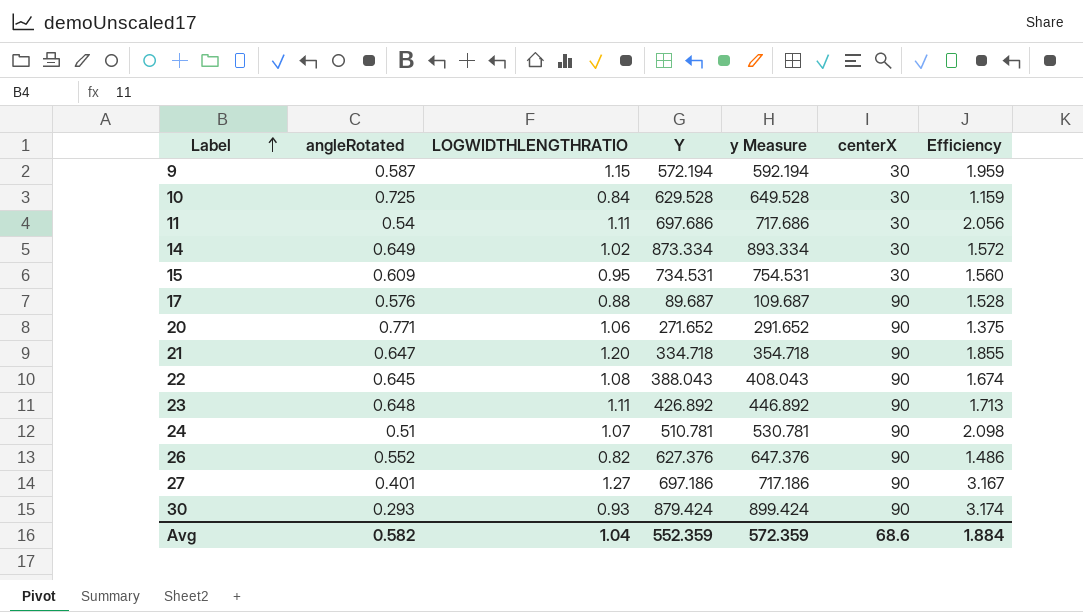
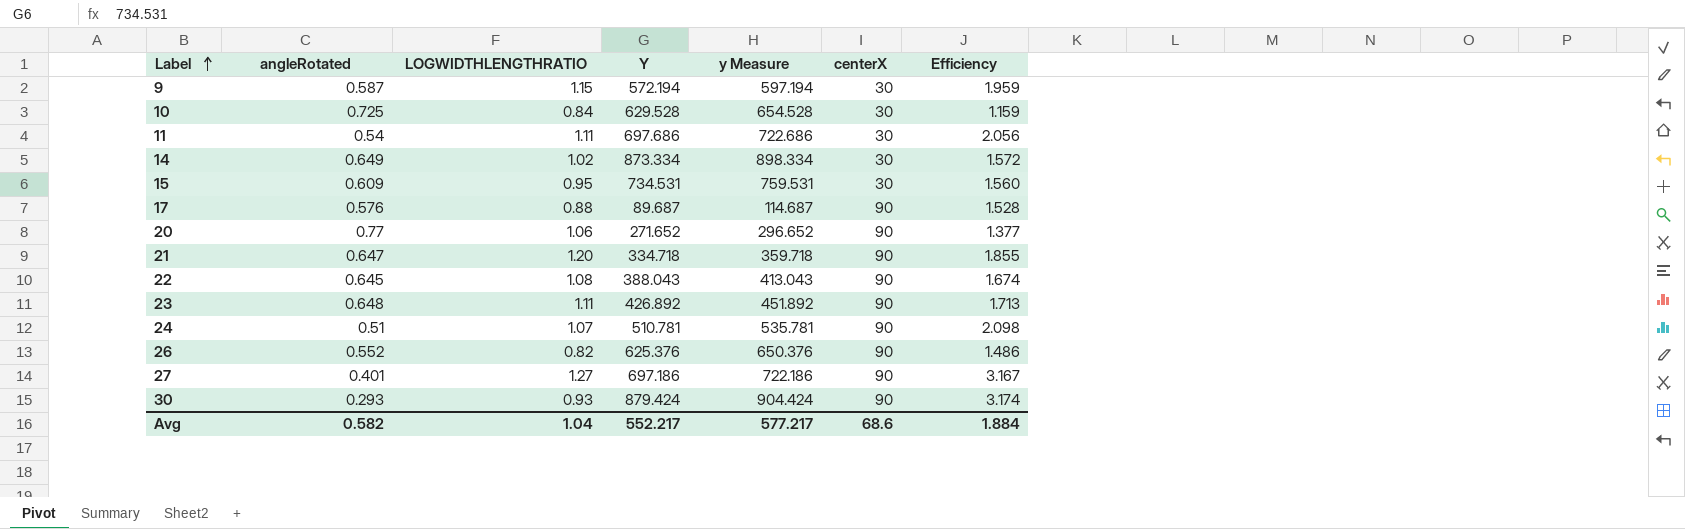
column y Measure | formula: [Y] + 20 -> [Y] + 25
20 | angleRotated: 0.771 -> 0.77
20 | Efficiency: 1.375 -> 1.377
26 | Y: 627.376 -> 625.376
Avg | Y: 552.359 -> 552.217
Avg | y Measure: 572.359 -> 577.217

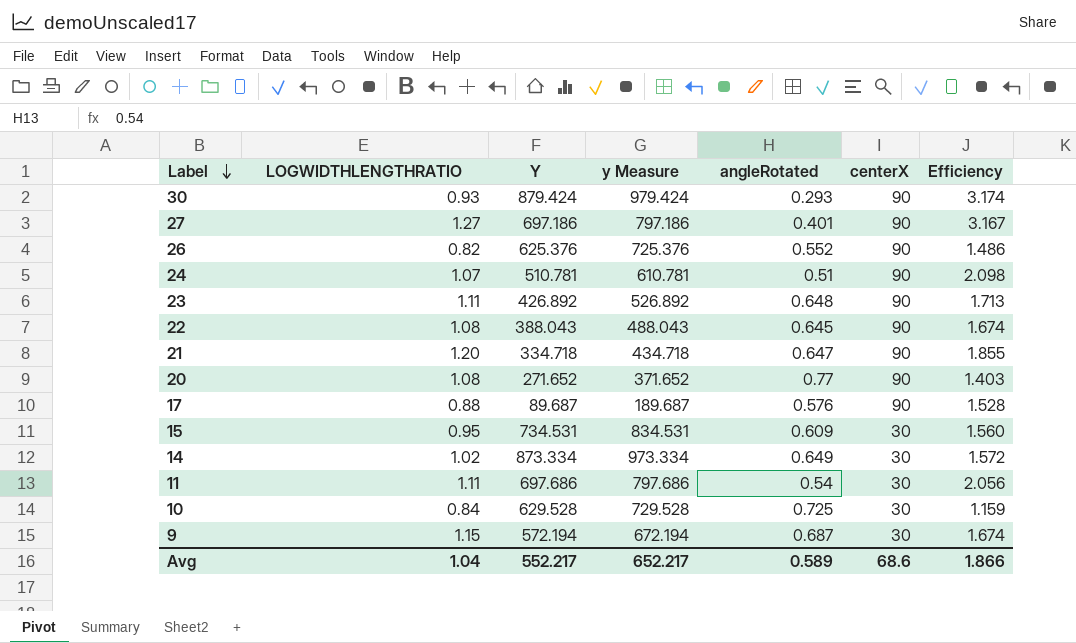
row order: Label ascending -> Label descending
column y Measure | formula: [Y] + 25 -> [Y] + 100
column angleRotated | position: 2 -> 5
20 | LOGWIDTHLENGTHRATIO: 1.06 -> 1.08
20 | Efficiency: 1.377 -> 1.403
9 | angleRotated: 0.587 -> 0.687
9 | Efficiency: 1.959 -> 1.674
Avg | y Measure: 577.217 -> 652.217
Avg | angleRotated: 0.582 -> 0.589
Avg | Efficiency: 1.884 -> 1.866

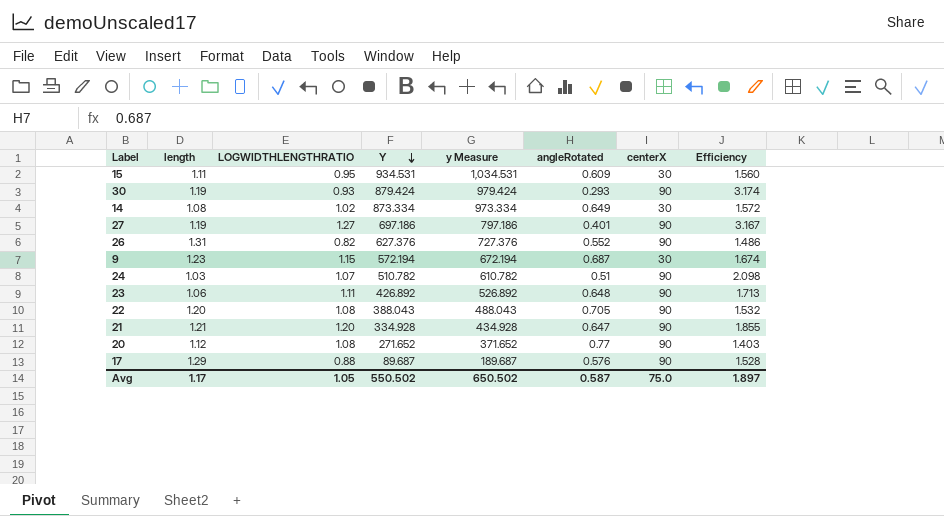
row order: Label descending -> Y descending
column length | position: none -> 2
row 11: 1.11 | 697.686 | 797.686 | 0.54 | 30 | 2.056 -> none
row 10: 0.84 | 629.528 | 729.528 | 0.725 | 30 | 1.159 -> none
15 | Y: 734.531 -> 934.531
15 | y Measure: 834.531 -> 1,034.531
26 | Y: 625.376 -> 627.376
26 | y Measure: 725.376 -> 727.376
24 | Y: 510.781 -> 510.782
24 | y Measure: 610.781 -> 610.782
22 | angleRotated: 0.645 -> 0.705
22 | Efficiency: 1.674 -> 1.532
21 | Y: 334.718 -> 334.928
21 | y Measure: 434.718 -> 434.928
Avg | LOGWIDTHLENGTHRATIO: 1.04 -> 1.05
Avg | Y: 552.217 -> 550.502
Avg | y Measure: 652.217 -> 650.502
Avg | angleRotated: 0.589 -> 0.587
Avg | centerX: 68.6 -> 75.0
Avg | Efficiency: 1.866 -> 1.897

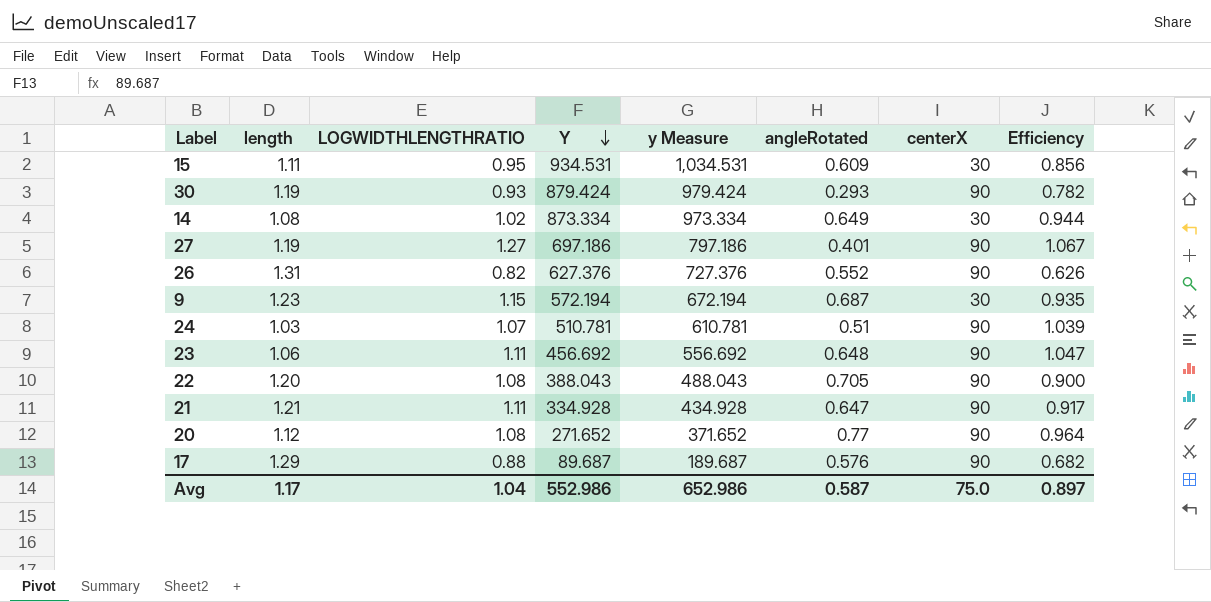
column Efficiency | formula: [LOGWIDTHLENGTHRATIO] / [angleRotated] -> [LOGWIDTHLENGTHRATIO] / [length]
24 | Y: 510.782 -> 510.781
24 | y Measure: 610.782 -> 610.781
23 | Y: 426.892 -> 456.692
23 | y Measure: 526.892 -> 556.692
21 | LOGWIDTHLENGTHRATIO: 1.20 -> 1.11
Avg | LOGWIDTHLENGTHRATIO: 1.05 -> 1.04
Avg | Y: 550.502 -> 552.986
Avg | y Measure: 650.502 -> 652.986
Avg | Efficiency: 1.897 -> 0.897

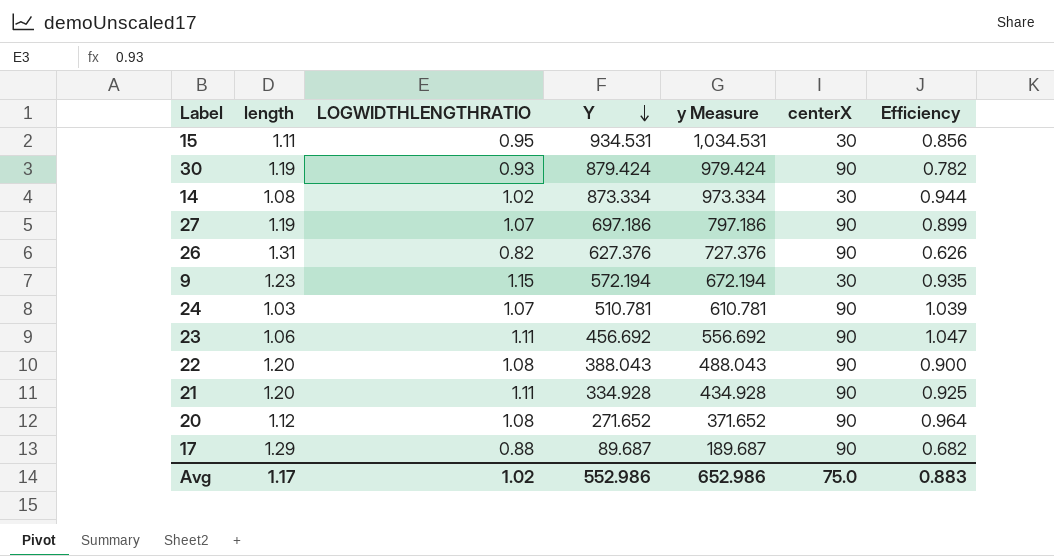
column angleRotated | position: 6 -> none
27 | LOGWIDTHLENGTHRATIO: 1.27 -> 1.07
27 | Efficiency: 1.067 -> 0.899
21 | length: 1.21 -> 1.20
21 | Efficiency: 0.917 -> 0.925
Avg | LOGWIDTHLENGTHRATIO: 1.04 -> 1.02
Avg | Efficiency: 0.897 -> 0.883

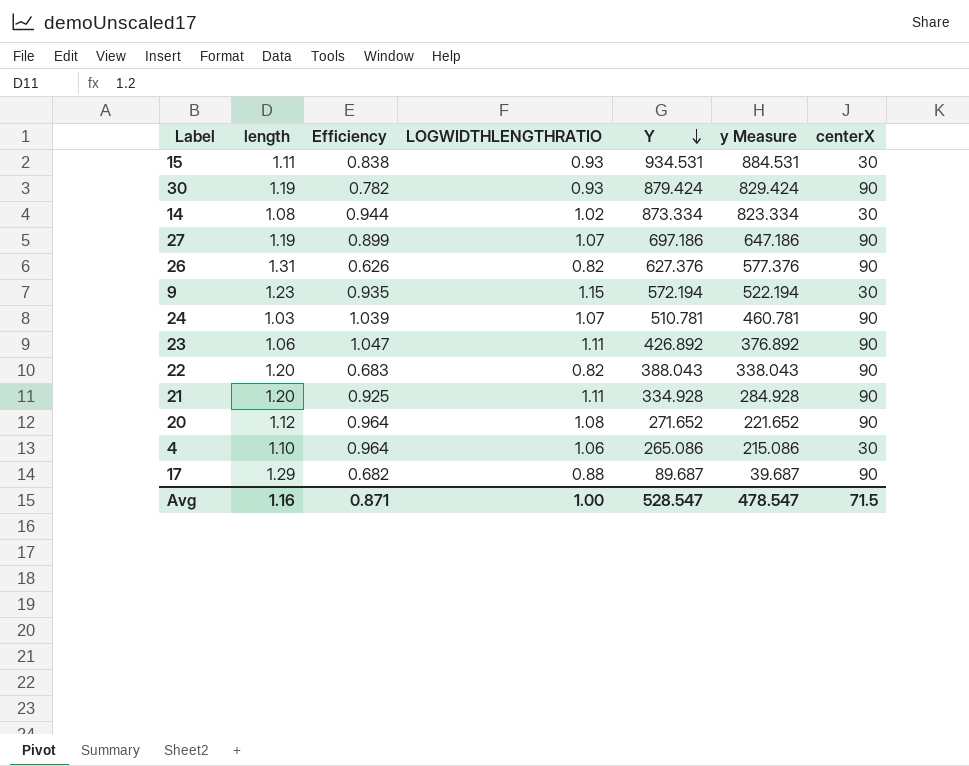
column Efficiency | position: 7 -> 3
column y Measure | formula: [Y] + 100 -> [Y] - 50
15 | Efficiency: 0.856 -> 0.838
15 | LOGWIDTHLENGTHRATIO: 0.95 -> 0.93
23 | Y: 456.692 -> 426.892
22 | Efficiency: 0.900 -> 0.683
22 | LOGWIDTHLENGTHRATIO: 1.08 -> 0.82
row 4: none -> 1.10 | 0.964 | 1.06 | 265.086 | 215.086 | 30
Avg | length: 1.17 -> 1.16
Avg | Efficiency: 0.883 -> 0.871
Avg | LOGWIDTHLENGTHRATIO: 1.02 -> 1.00
Avg | Y: 552.986 -> 528.547
Avg | y Measure: 652.986 -> 478.547
Avg | centerX: 75.0 -> 71.5

